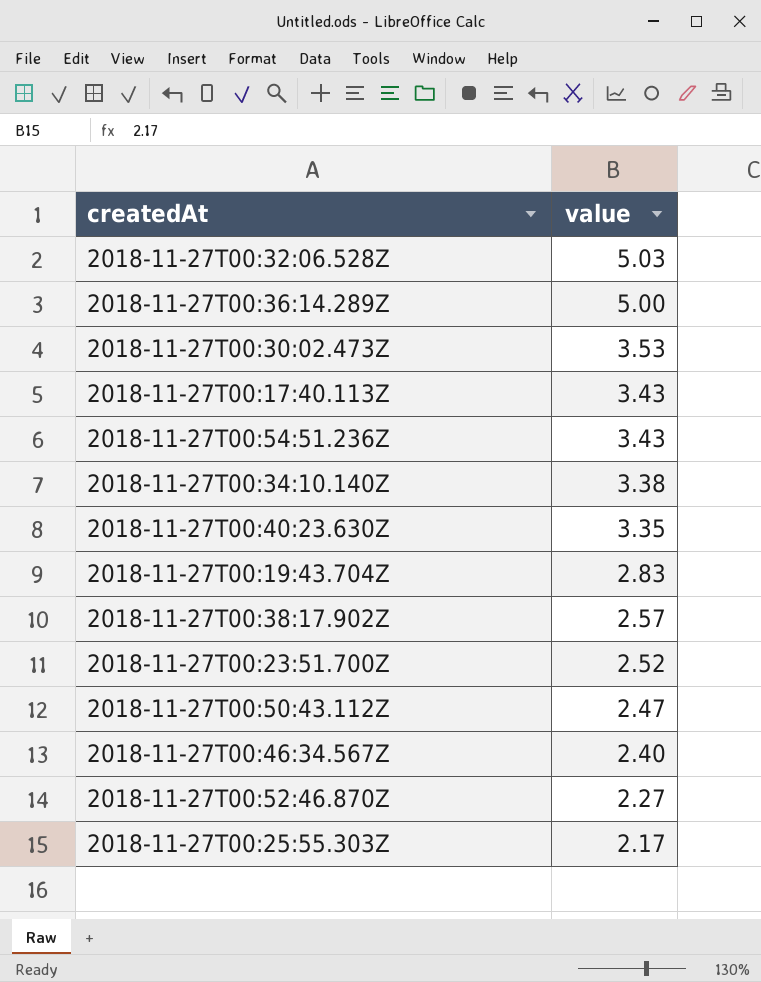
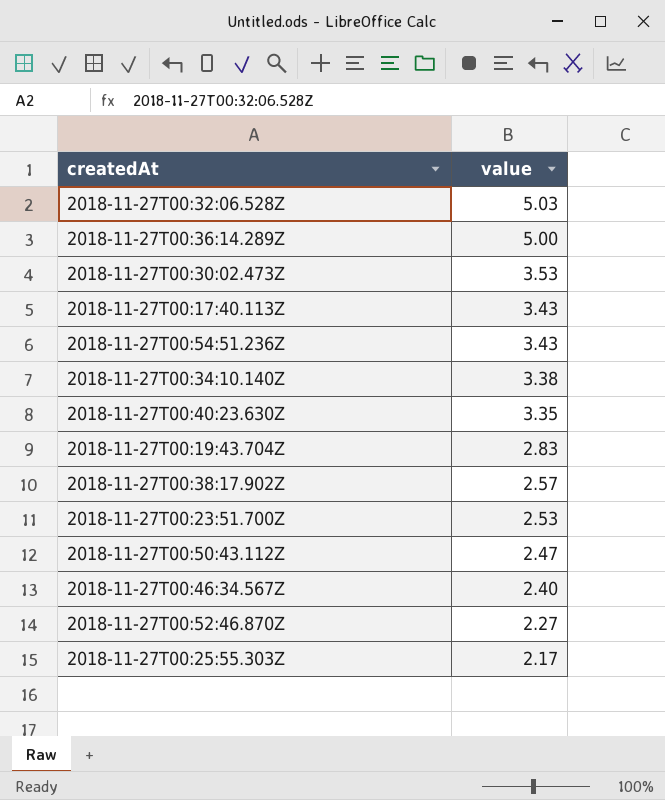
2018-11-27T00:23:51.700Z | value: 2.52 -> 2.53

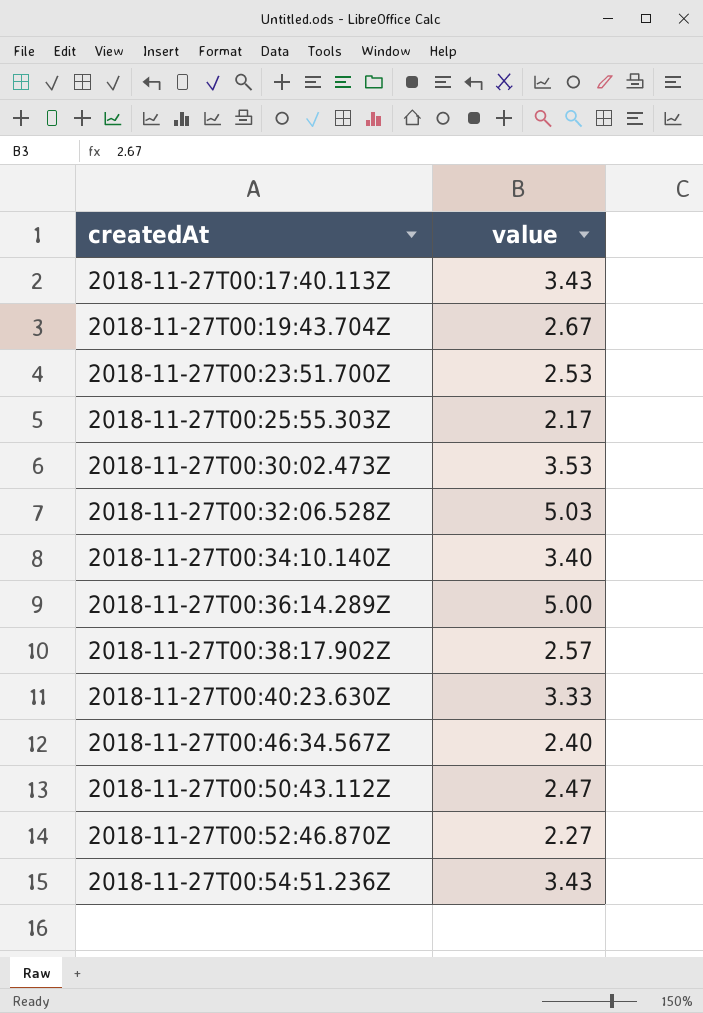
row order: value descending -> createdAt ascending
2018-11-27T00:19:43.704Z | value: 2.83 -> 2.67
2018-11-27T00:34:10.140Z | value: 3.38 -> 3.40
2018-11-27T00:40:23.630Z | value: 3.35 -> 3.33

